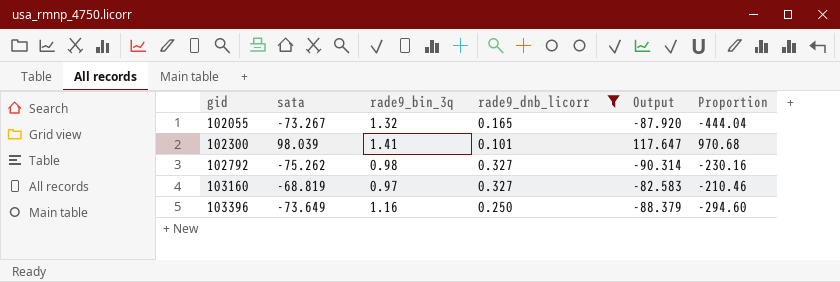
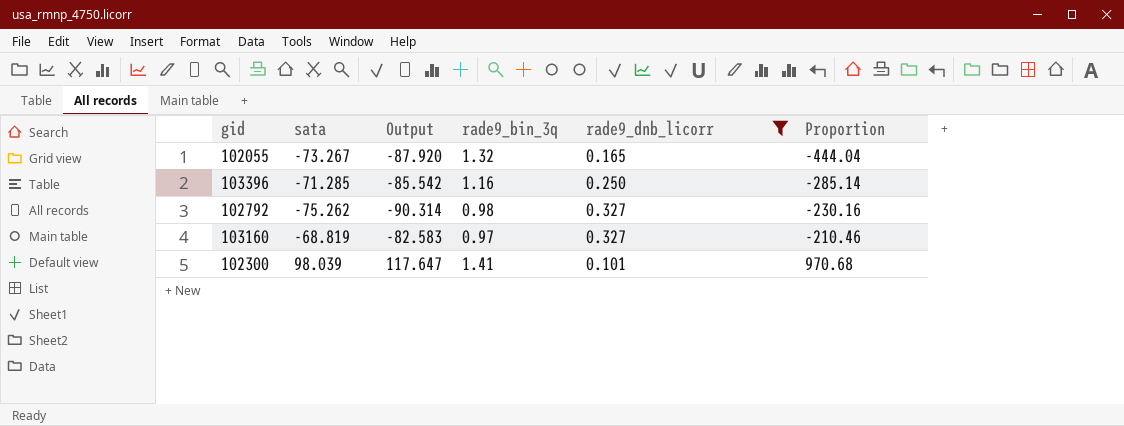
row order: gid ascending -> Proportion ascending
column Output | position: 5 -> 3
103396 | sata: -73.649 -> -71.285
103396 | Output: -88.379 -> -85.542
103396 | Proportion: -294.60 -> -285.14

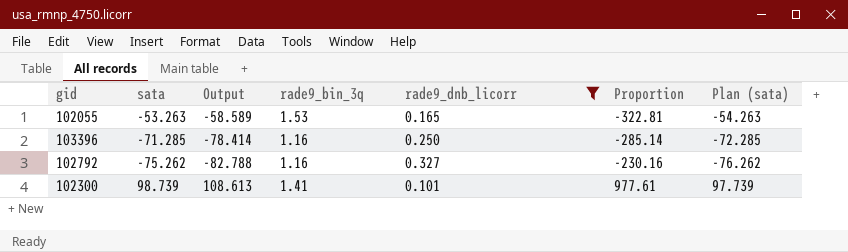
column Output | formula: [sata] * 1.2 -> [sata] * 1.1
column Plan (sata) | formula: none -> [sata] - 1
row 103160: -68.819 | -82.583 | 0.97 | 0.327 | -210.46 -> none
102055 | sata: -73.267 -> -53.263
102055 | rade9_bin_3q: 1.32 -> 1.53
102055 | Proportion: -444.04 -> -322.81
102792 | rade9_bin_3q: 0.98 -> 1.16
102300 | sata: 98.039 -> 98.739
102300 | Proportion: 970.68 -> 977.61

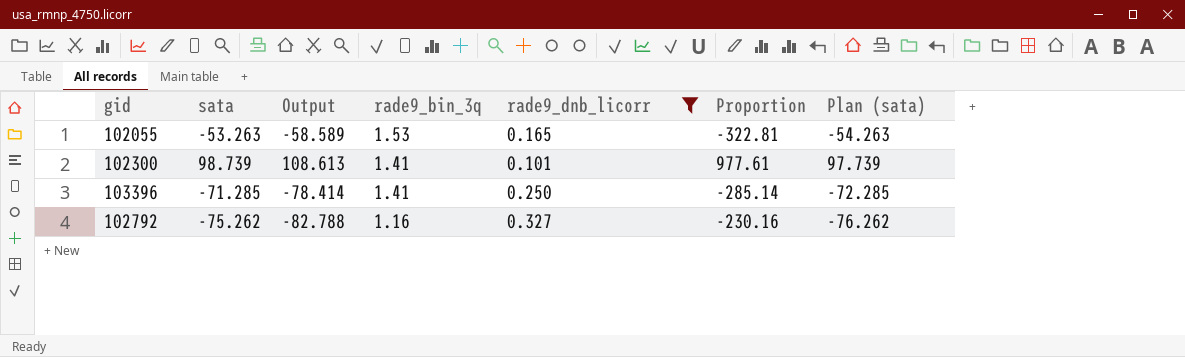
row order: Proportion ascending -> rade9_bin_3q descending
103396 | rade9_bin_3q: 1.16 -> 1.41

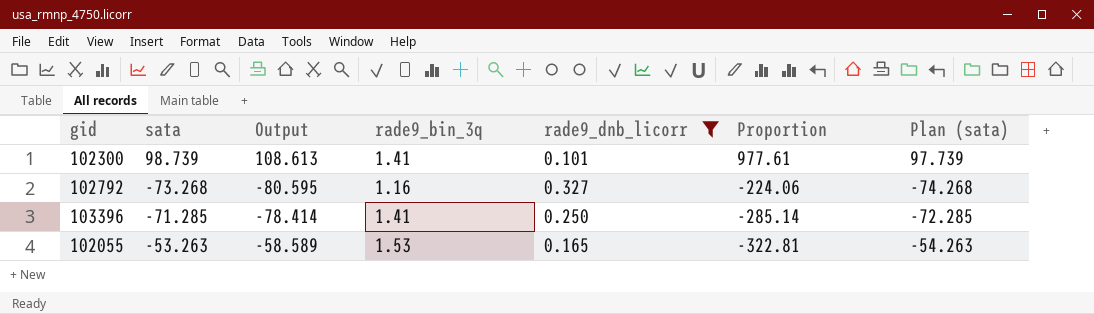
row order: rade9_bin_3q descending -> Proportion descending
102792 | sata: -75.262 -> -73.268
102792 | Output: -82.788 -> -80.595
102792 | Proportion: -230.16 -> -224.06
102792 | Plan (sata): -76.262 -> -74.268

